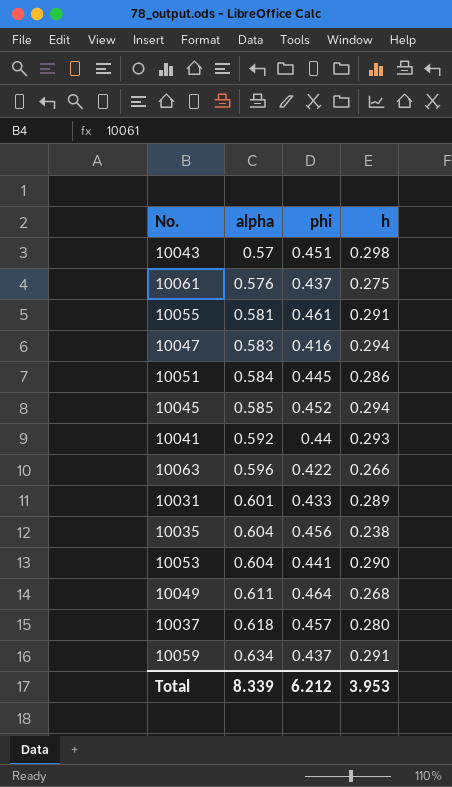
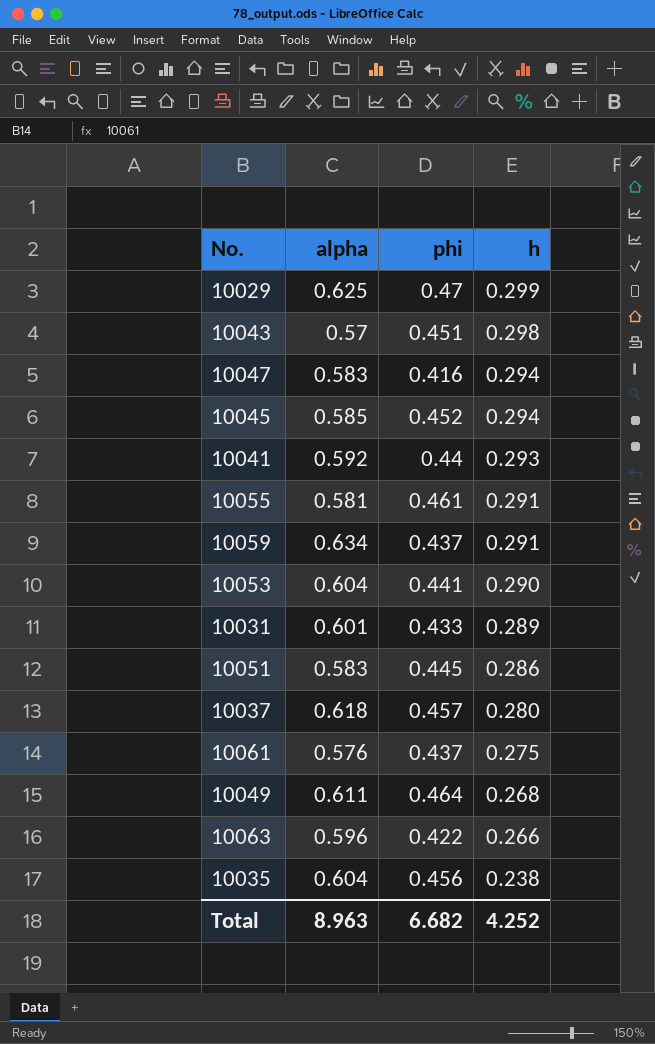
row order: alpha ascending -> h descending
row 10029: none -> 0.625 | 0.47 | 0.299
10051 | alpha: 0.584 -> 0.583
Total | alpha: 8.339 -> 8.963
Total | phi: 6.212 -> 6.682
Total | h: 3.953 -> 4.252

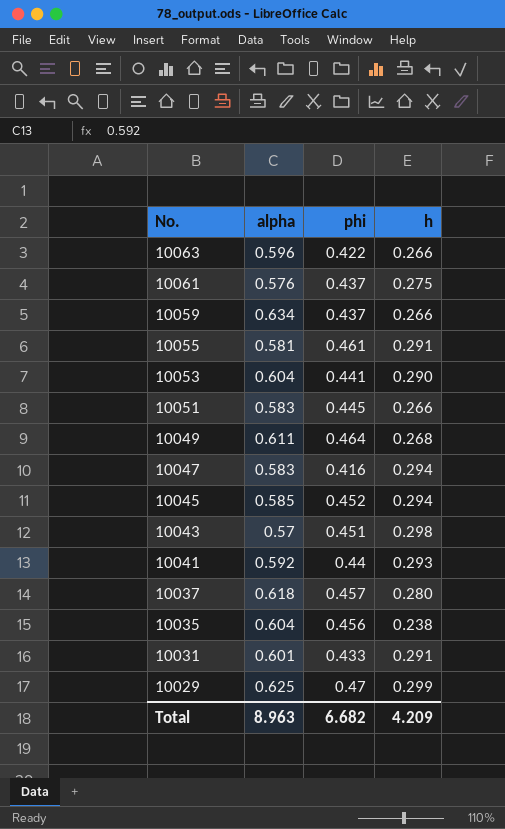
row order: h descending -> No. descending
10059 | h: 0.291 -> 0.266
10051 | h: 0.286 -> 0.266
10031 | h: 0.289 -> 0.291
Total | h: 4.252 -> 4.209

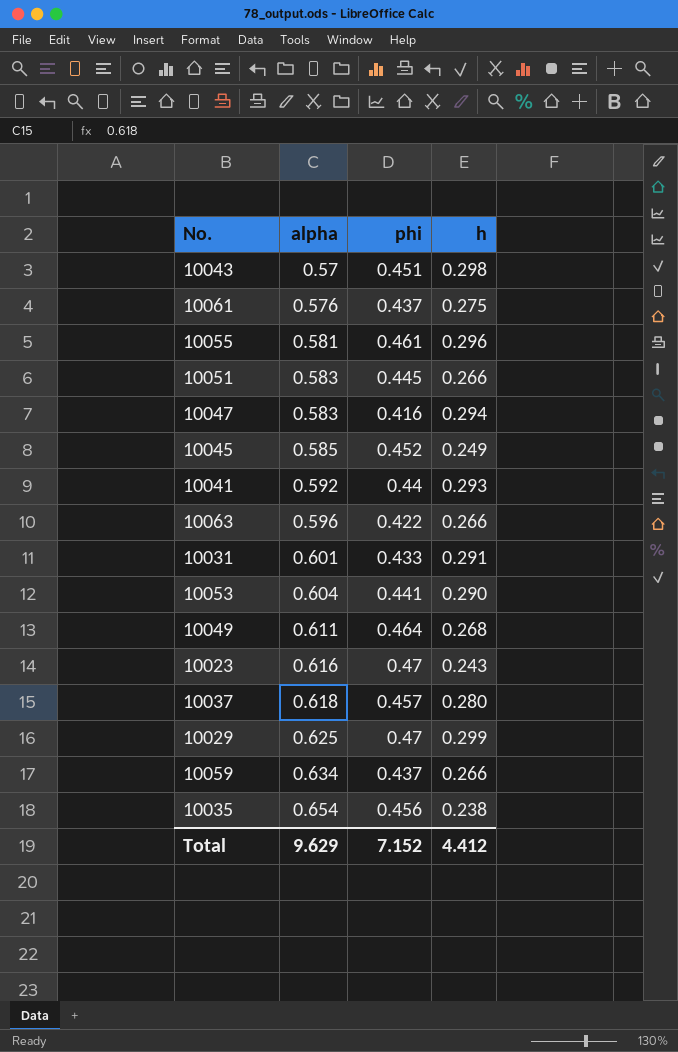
row order: No. descending -> alpha ascending
10055 | h: 0.291 -> 0.296
10045 | h: 0.294 -> 0.249
row 10023: none -> 0.616 | 0.47 | 0.243
10035 | alpha: 0.604 -> 0.654
Total | alpha: 8.963 -> 9.629
Total | phi: 6.682 -> 7.152
Total | h: 4.209 -> 4.412

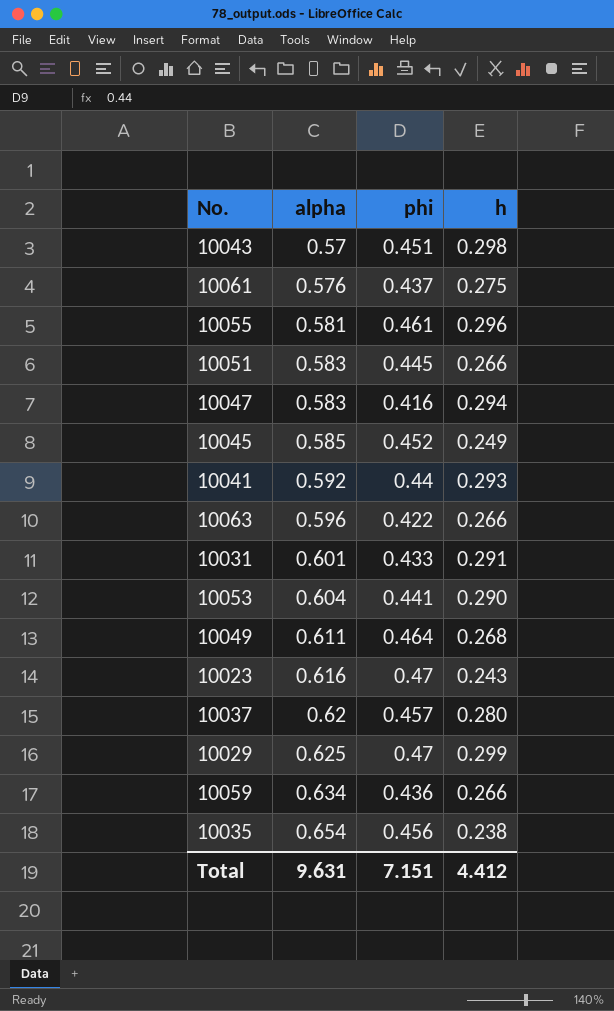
10037 | alpha: 0.618 -> 0.62
10059 | phi: 0.437 -> 0.436
Total | alpha: 9.629 -> 9.631
Total | phi: 7.152 -> 7.151

